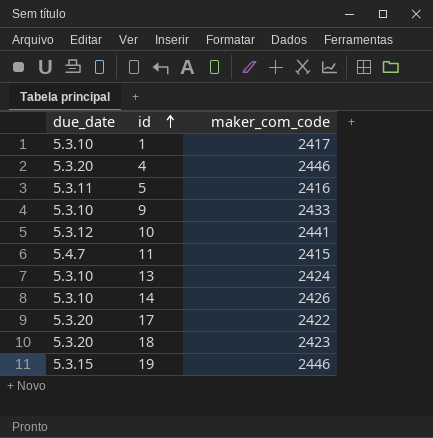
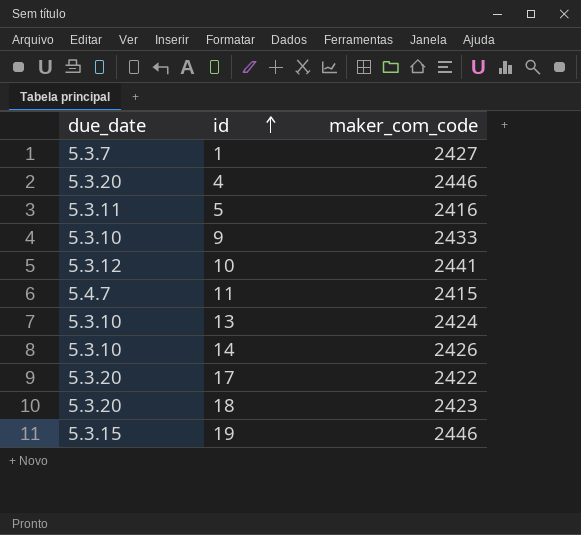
1 | due_date: 5.3.10 -> 5.3.7
1 | maker_com_code: 2417 -> 2427

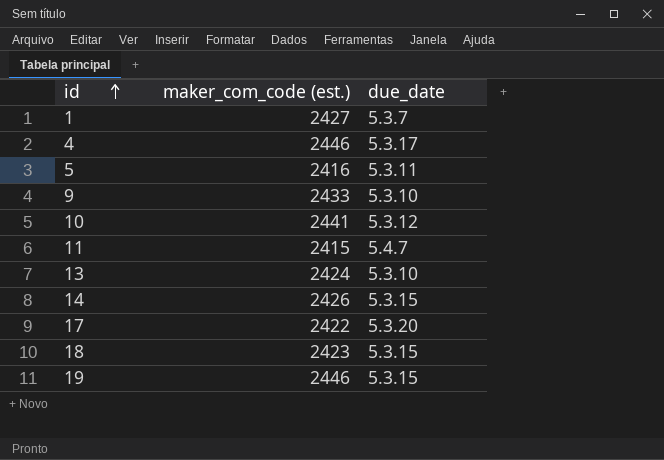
column name: maker_com_code -> maker_com_code (est.)
column due_date | position: 1 -> 3
4 | due_date: 5.3.20 -> 5.3.17
14 | due_date: 5.3.10 -> 5.3.15
18 | due_date: 5.3.20 -> 5.3.15

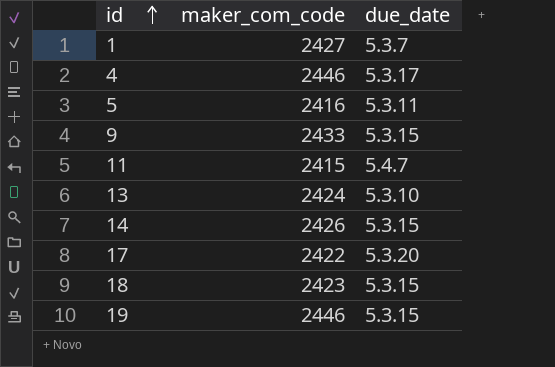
column name: maker_com_code (est.) -> maker_com_code
row 10: 2441 | 5.3.12 -> none
9 | due_date: 5.3.10 -> 5.3.15

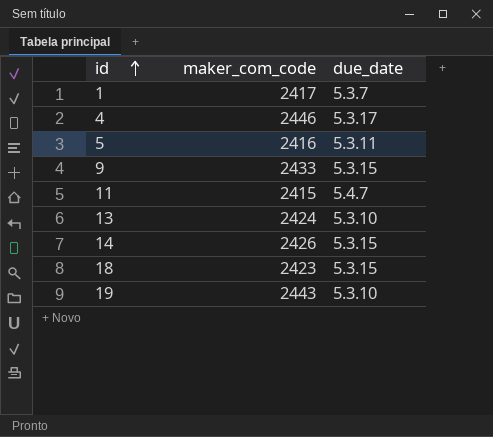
row 17: 2422 | 5.3.20 -> none
1 | maker_com_code: 2427 -> 2417
19 | maker_com_code: 2446 -> 2443
19 | due_date: 5.3.15 -> 5.3.10

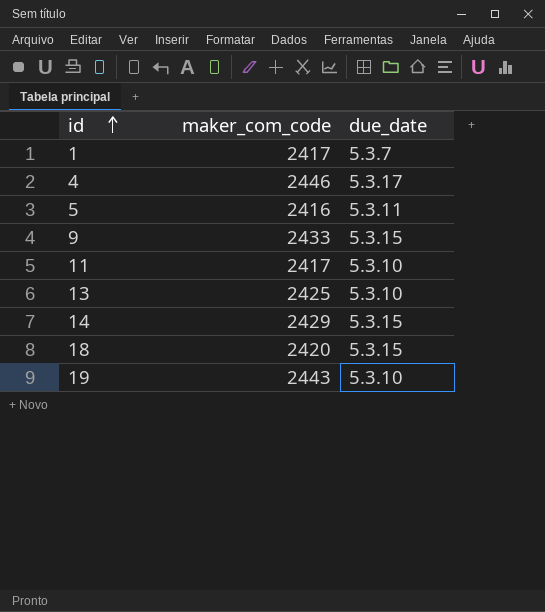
11 | maker_com_code: 2415 -> 2417
11 | due_date: 5.4.7 -> 5.3.10
13 | maker_com_code: 2424 -> 2425
14 | maker_com_code: 2426 -> 2429
18 | maker_com_code: 2423 -> 2420

